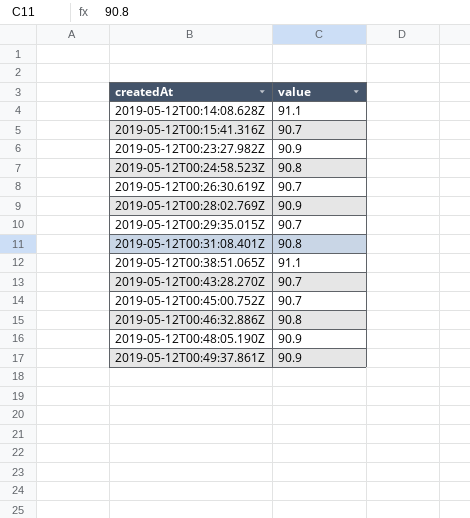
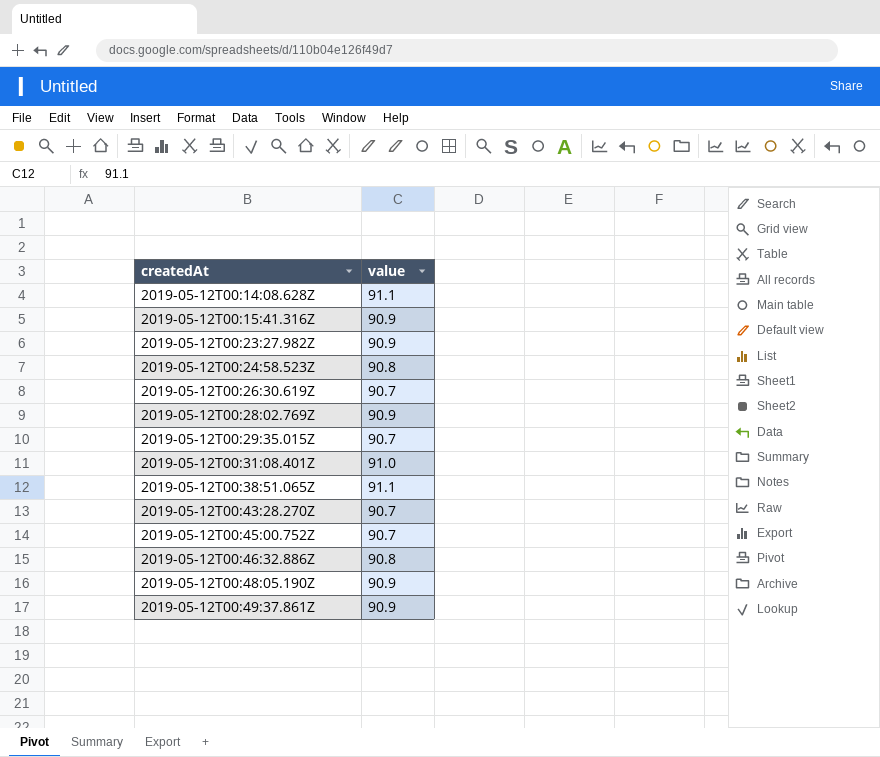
2019-05-12T00:15:41.316Z | value: 90.7 -> 90.9
2019-05-12T00:31:08.401Z | value: 90.8 -> 91.0

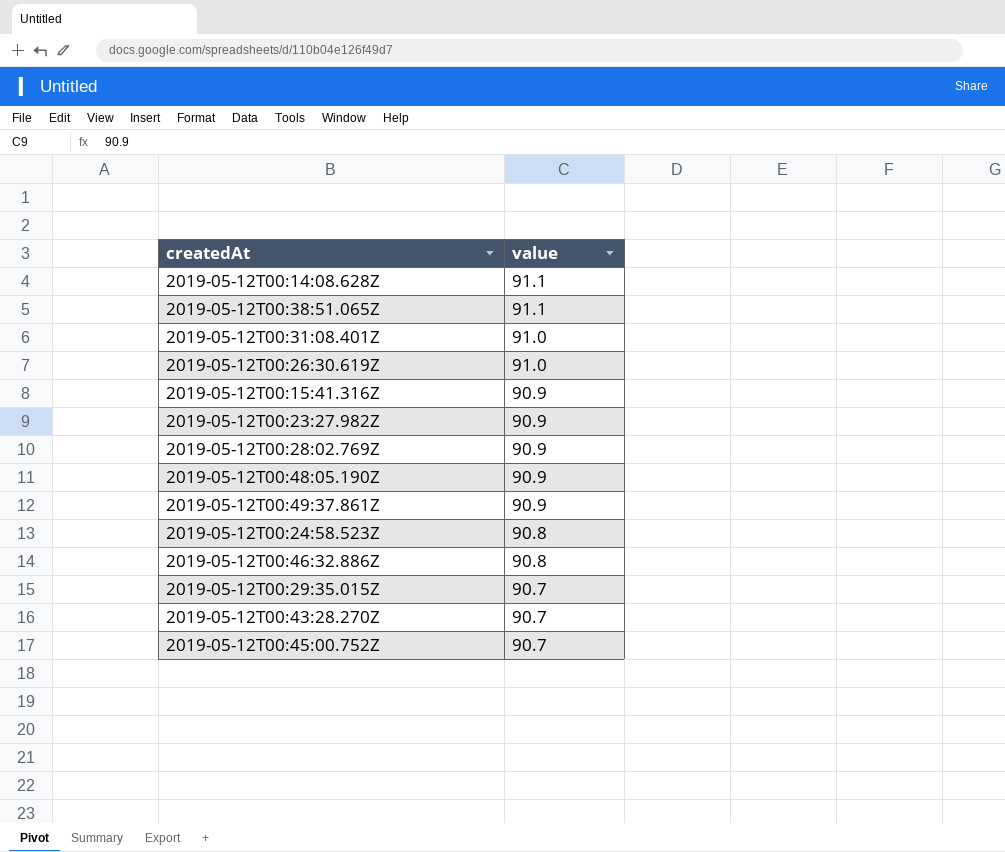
row order: createdAt ascending -> value descending
2019-05-12T00:26:30.619Z | value: 90.7 -> 91.0

